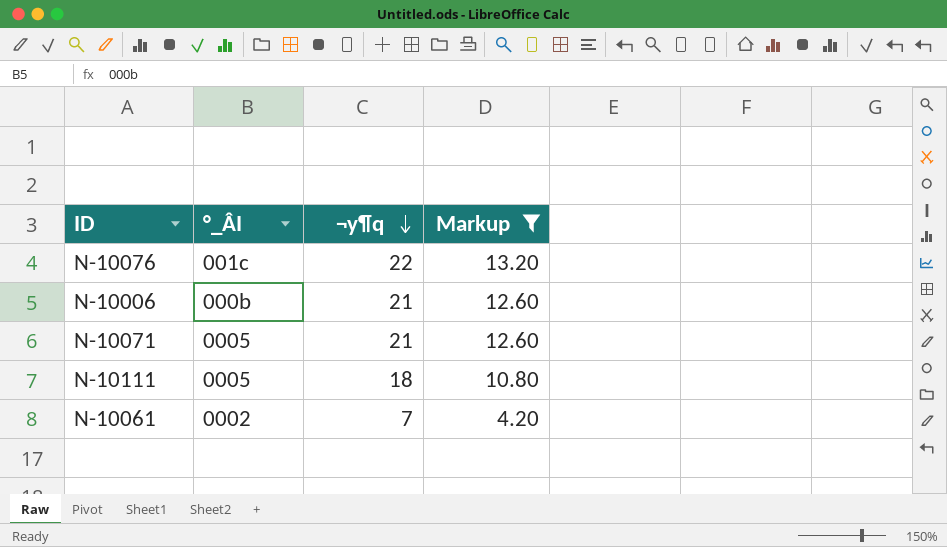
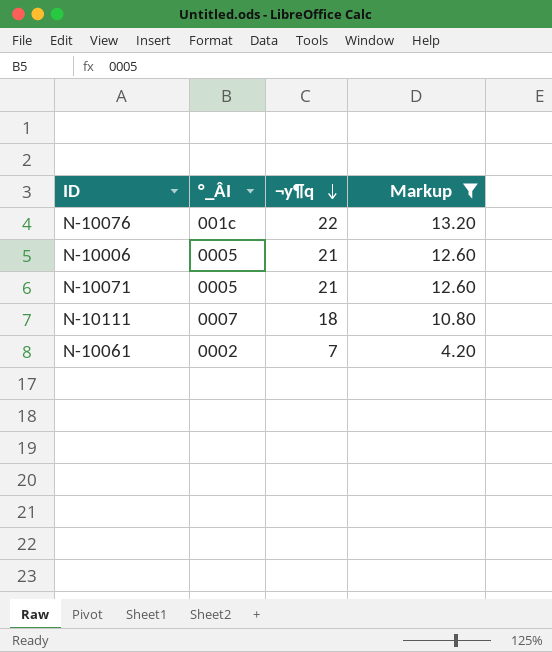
N-10006 | °_ÂI: 000b -> 0005
N-10111 | °_ÂI: 0005 -> 0007

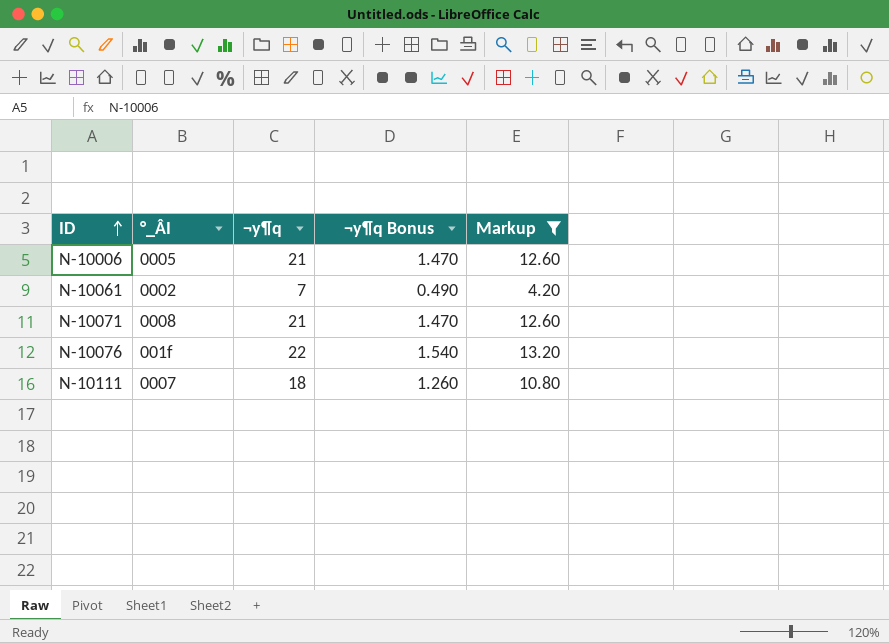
row order: ¬y¶q descending -> ID ascending
column ¬y¶q Bonus | formula: none -> [¬y¶q] * 0.07
N-10071 | °_ÂI: 0005 -> 0008
N-10076 | °_ÂI: 001c -> 001f

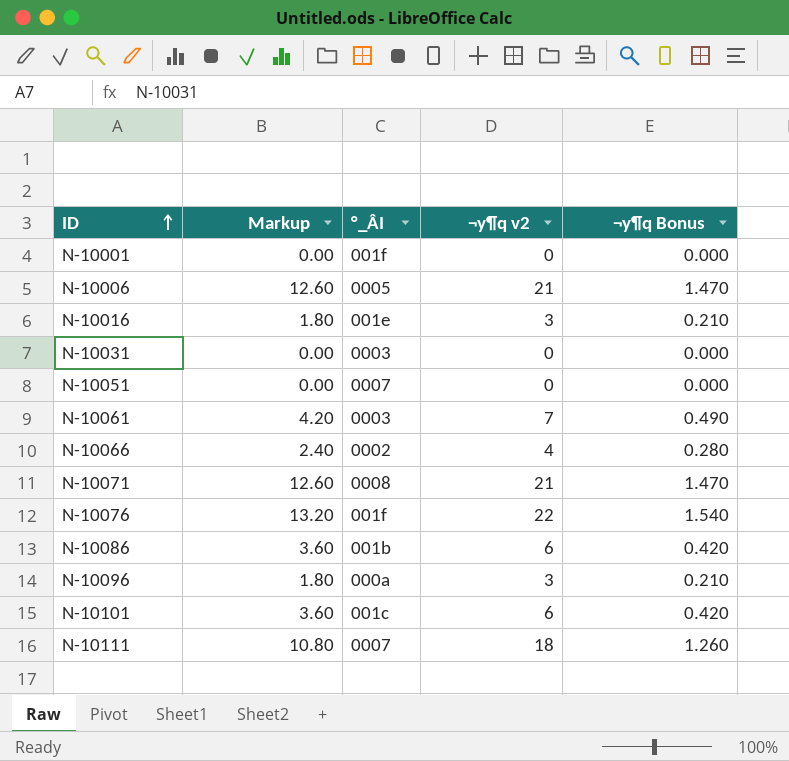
filter: Markup >= 4.20 -> none
column Markup | position: 5 -> 2
column name: ¬y¶q -> ¬y¶q v2
N-10061 | °_ÂI: 0002 -> 0003

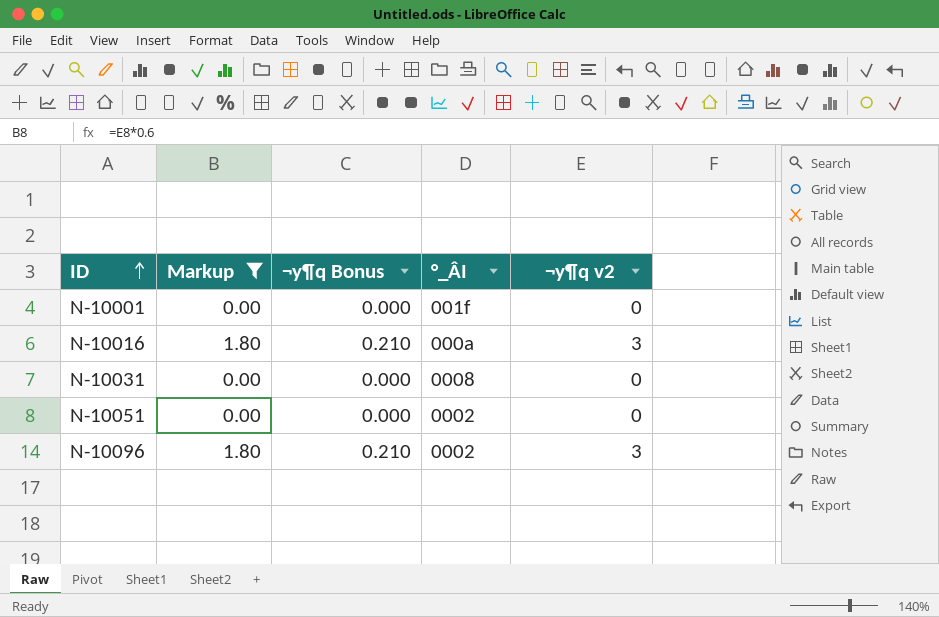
filter: none -> Markup <= 1.80
column ¬y¶q Bonus | position: 5 -> 3
N-10016 | °_ÂI: 001e -> 000a
N-10031 | °_ÂI: 0003 -> 0008
N-10051 | °_ÂI: 0007 -> 0002
N-10096 | °_ÂI: 000a -> 0002

